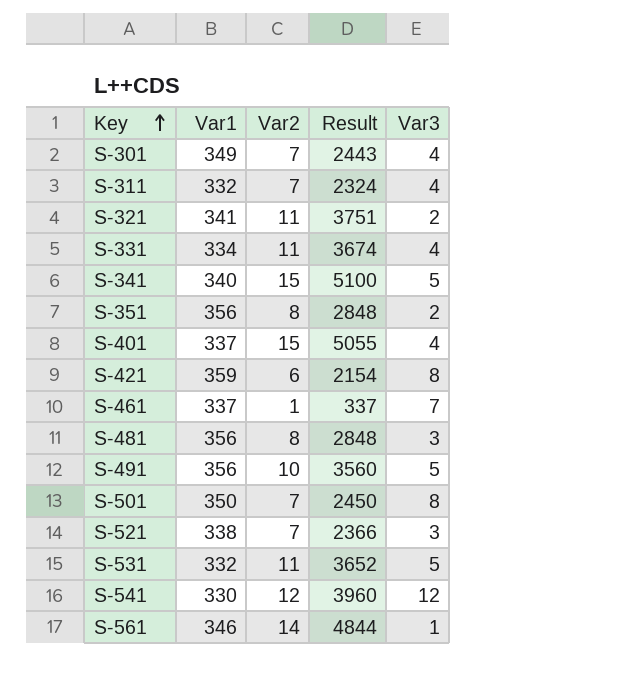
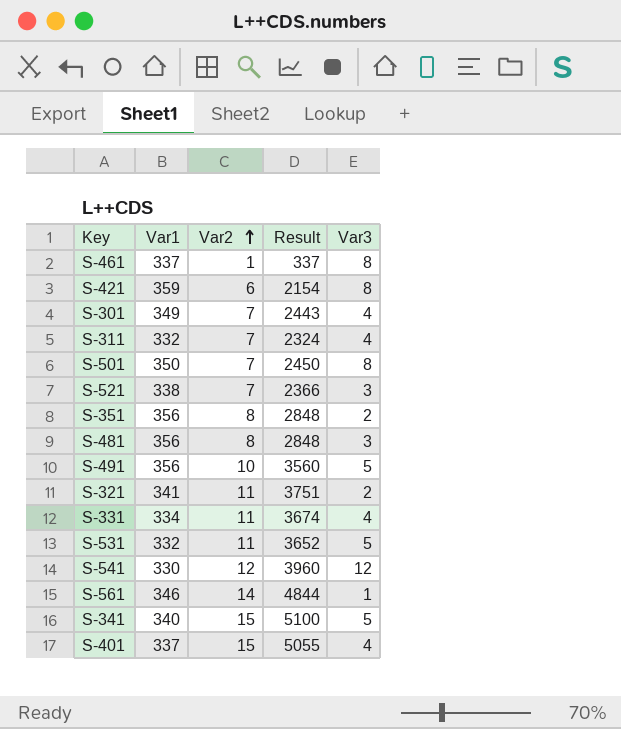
row order: Key ascending -> Var2 ascending
S-461 | Var3: 7 -> 8

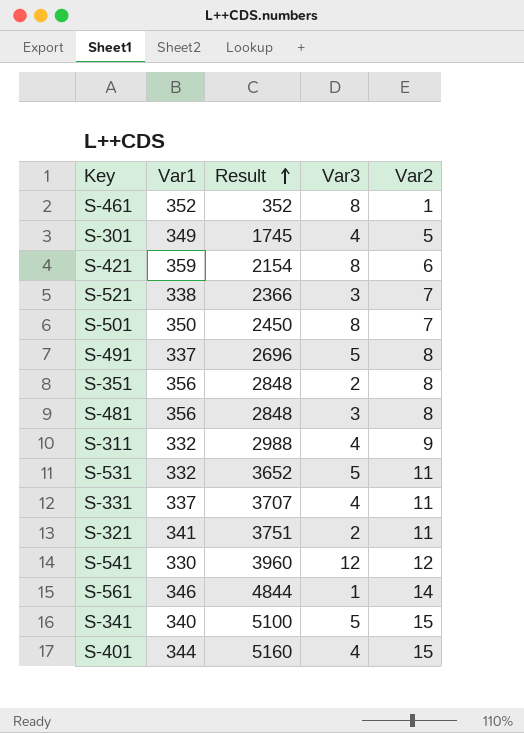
row order: Var2 ascending -> Result ascending
column Var2 | position: 3 -> 5
S-461 | Var1: 337 -> 352
S-461 | Result: 337 -> 352
S-301 | Result: 2443 -> 1745
S-301 | Var2: 7 -> 5
S-491 | Var1: 356 -> 337
S-491 | Result: 3560 -> 2696
S-491 | Var2: 10 -> 8
S-311 | Result: 2324 -> 2988
S-311 | Var2: 7 -> 9
S-331 | Var1: 334 -> 337
S-331 | Result: 3674 -> 3707
S-401 | Var1: 337 -> 344
S-401 | Result: 5055 -> 5160

